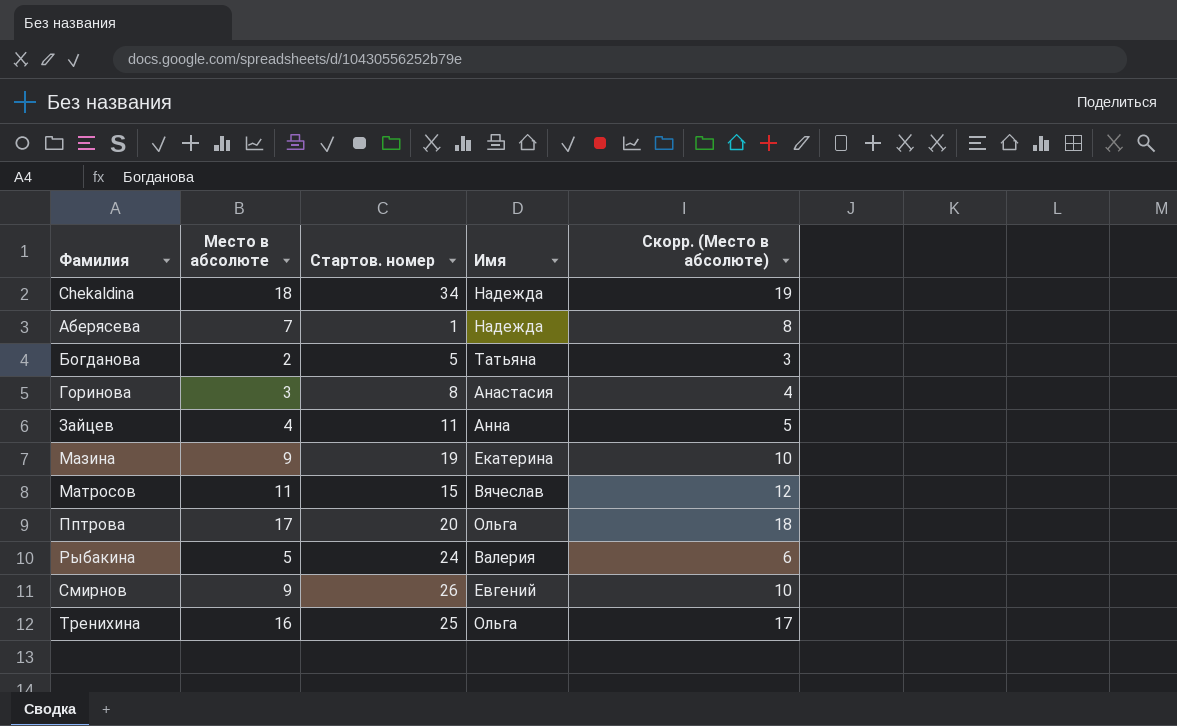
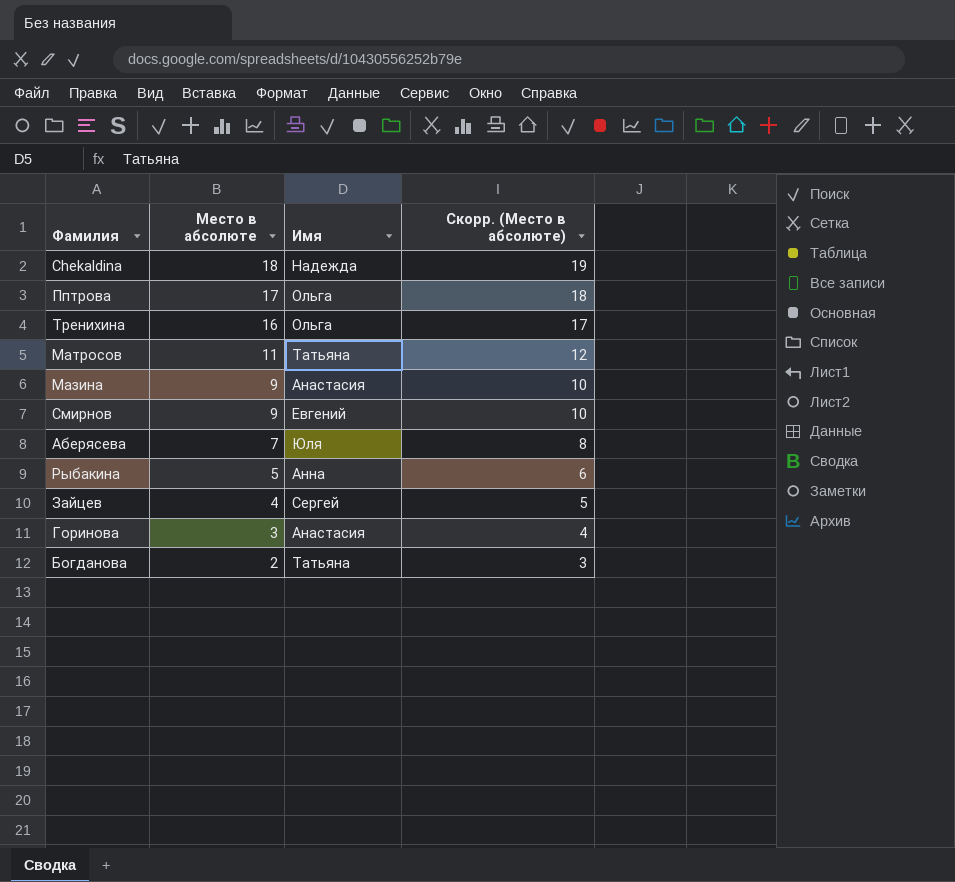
row order: Фамилия ascending -> Место в абсолюте descending
column Стартов. номер | position: 3 -> none
Матросов | Имя: Вячеслав -> Татьяна
Мазина | Имя: Екатерина -> Анастасия
Аберясева | Имя: Надежда -> Юля
Рыбакина | Имя: Валерия -> Анна
Зайцев | Имя: Анна -> Сергей

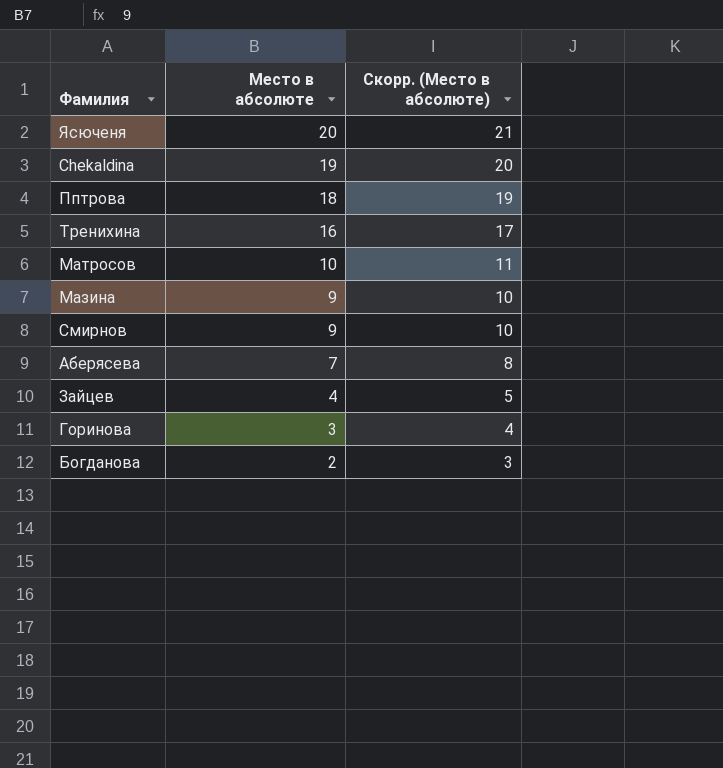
column Имя | position: 3 -> none
row Рыбакина: 5 | Анна | 6 -> none
row Ясюченя: none -> 20 | 21
Chekaldina | Место в абсолюте: 18 -> 19
Chekaldina | Скорр. (Место в абсолюте): 19 -> 20
Пптрова | Место в абсолюте: 17 -> 18
Пптрова | Скорр. (Место в абсолюте): 18 -> 19
Матросов | Место в абсолюте: 11 -> 10
Матросов | Скорр. (Место в абсолюте): 12 -> 11

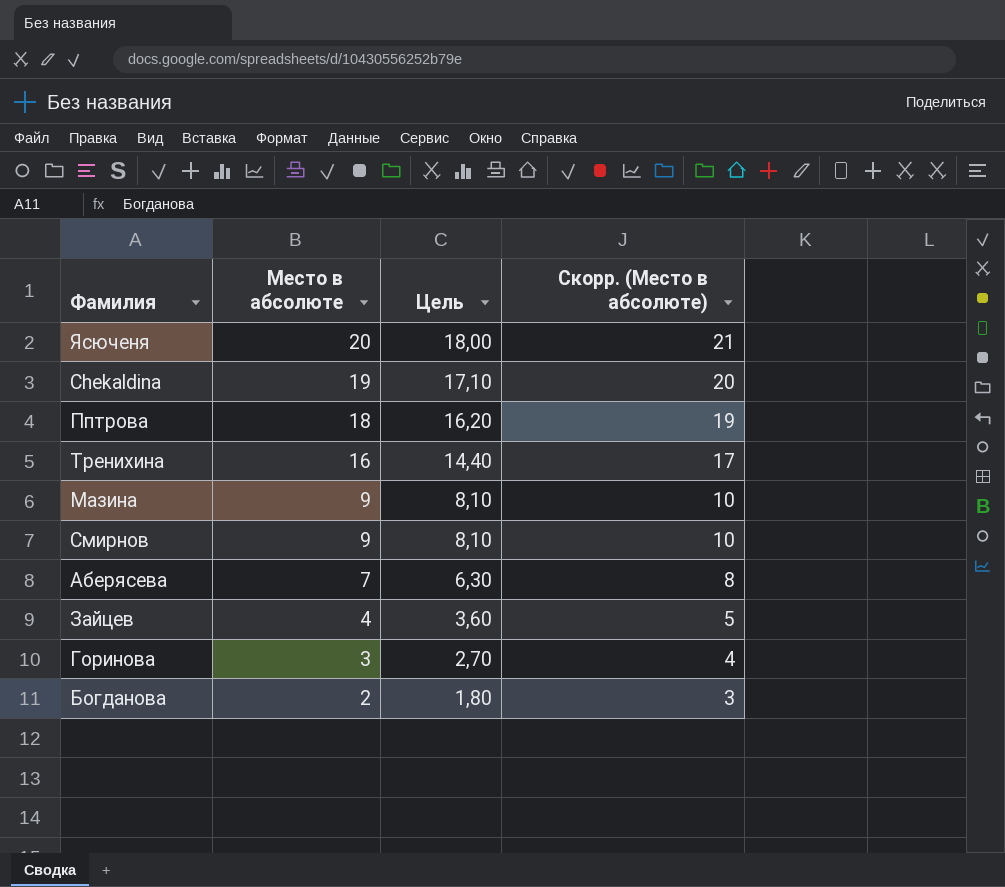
column Цель | formula: none -> [Место в абсолюте] * 0,9
row Матросов: 10 | 11 -> none

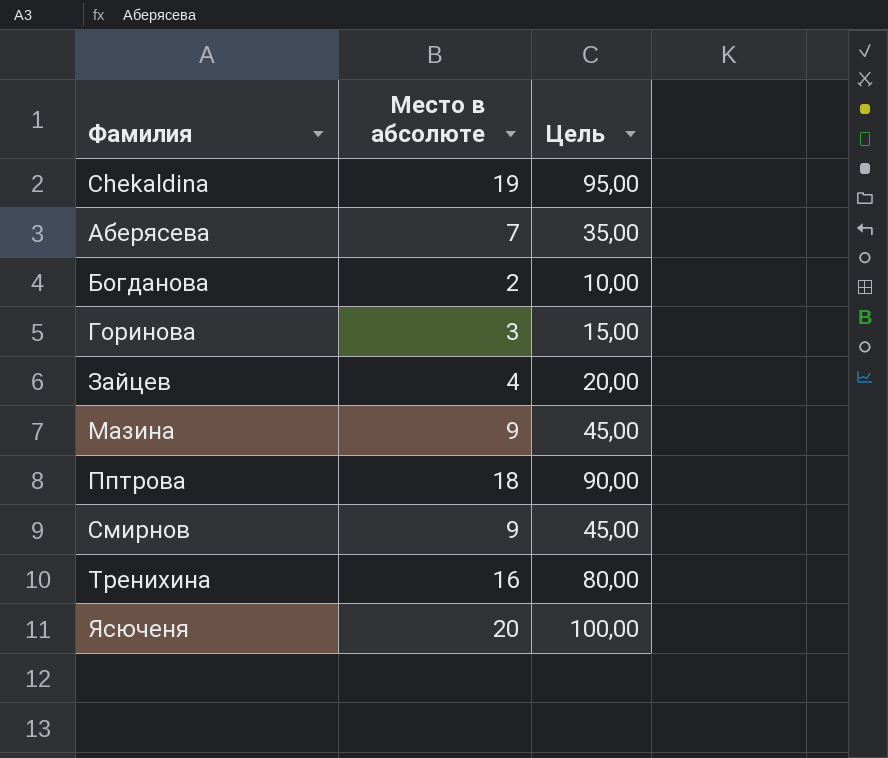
row order: Место в абсолюте descending -> Фамилия ascending
column Скорр. (Место в абсолюте) | formula: [Место в абсолюте] + 1 -> none
column Цель | formula: [Место в абсолюте] * 0,9 -> [Место в абсолюте] * 5

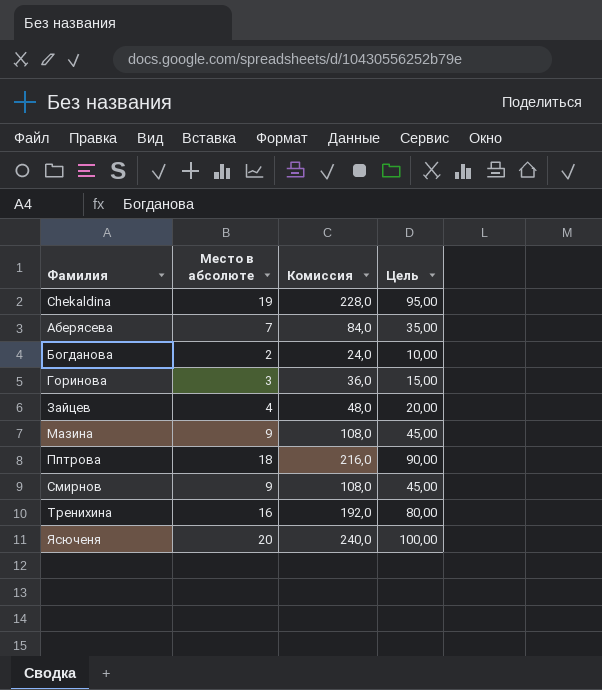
column Комиссия | formula: none -> [Место в абсолюте] * 12

